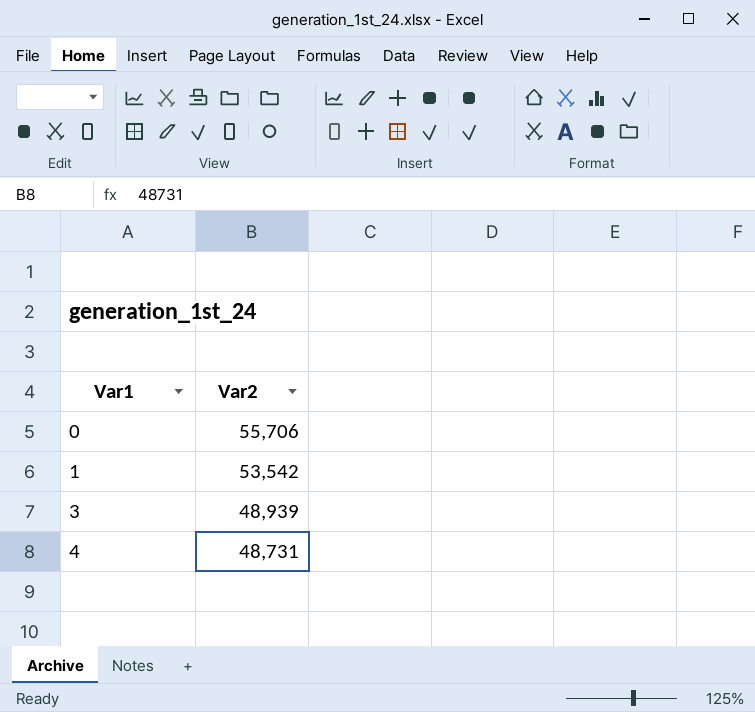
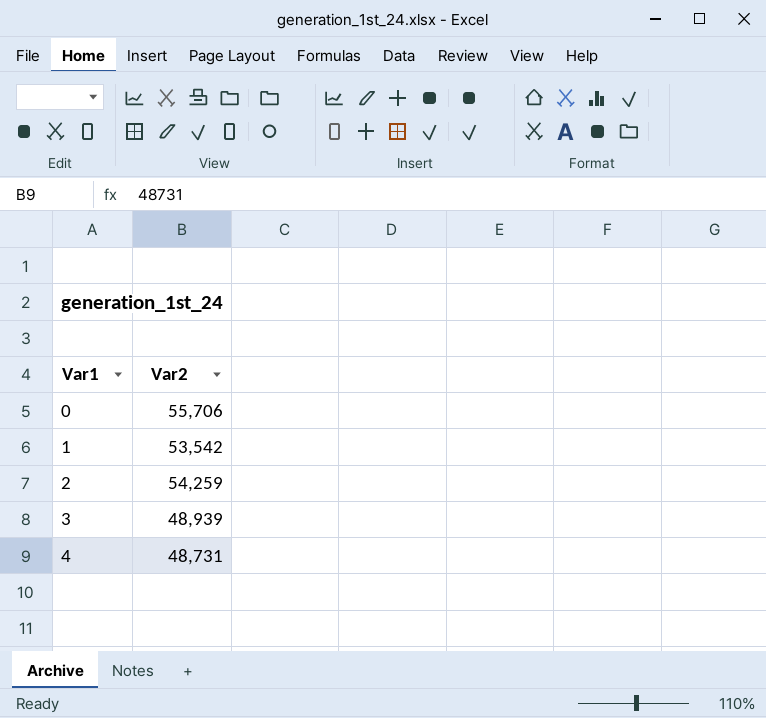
row 2: none -> 54,259

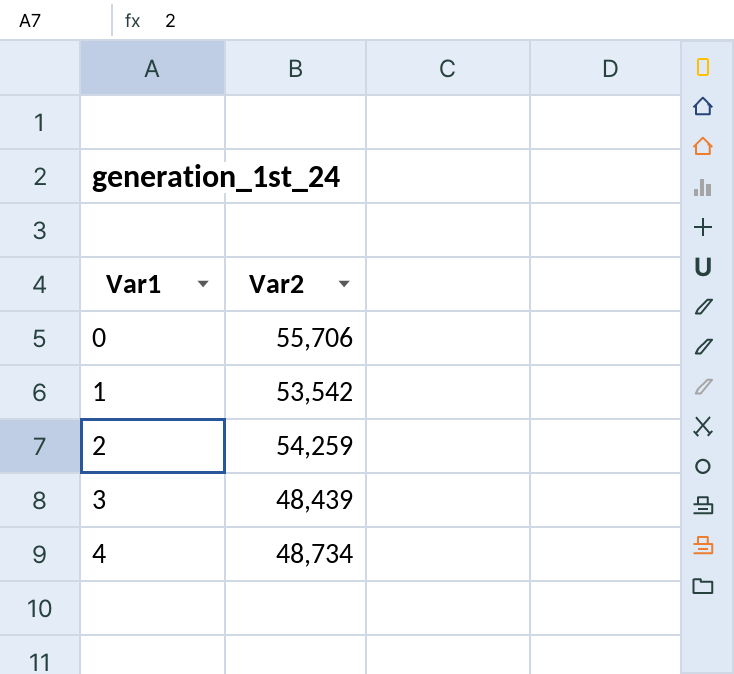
3 | Var2: 48,939 -> 48,439
4 | Var2: 48,731 -> 48,734

